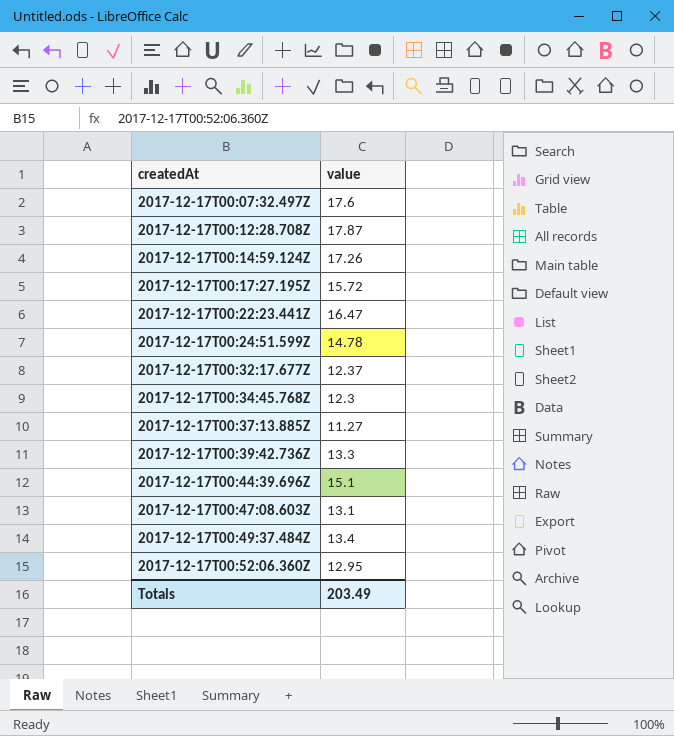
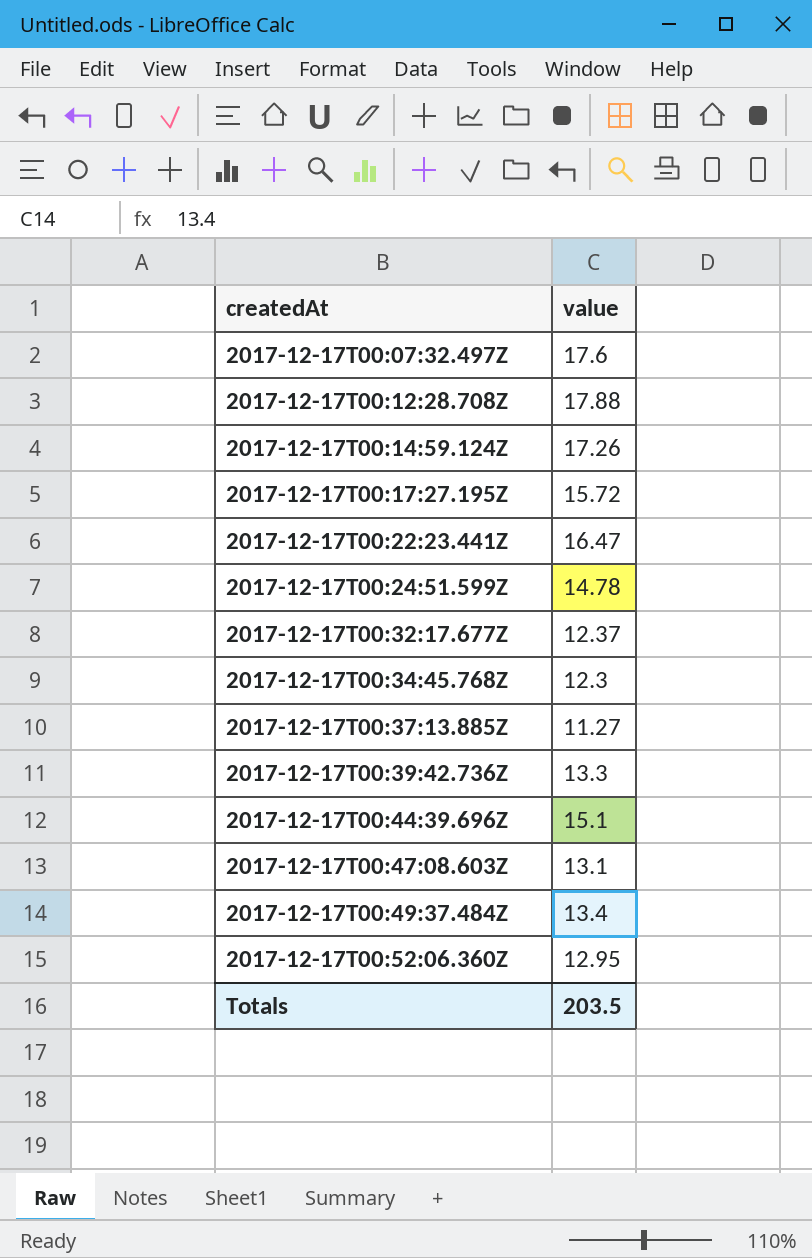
2017-12-17T00:12:28.708Z | value: 17.87 -> 17.88
Totals | value: 203.49 -> 203.5

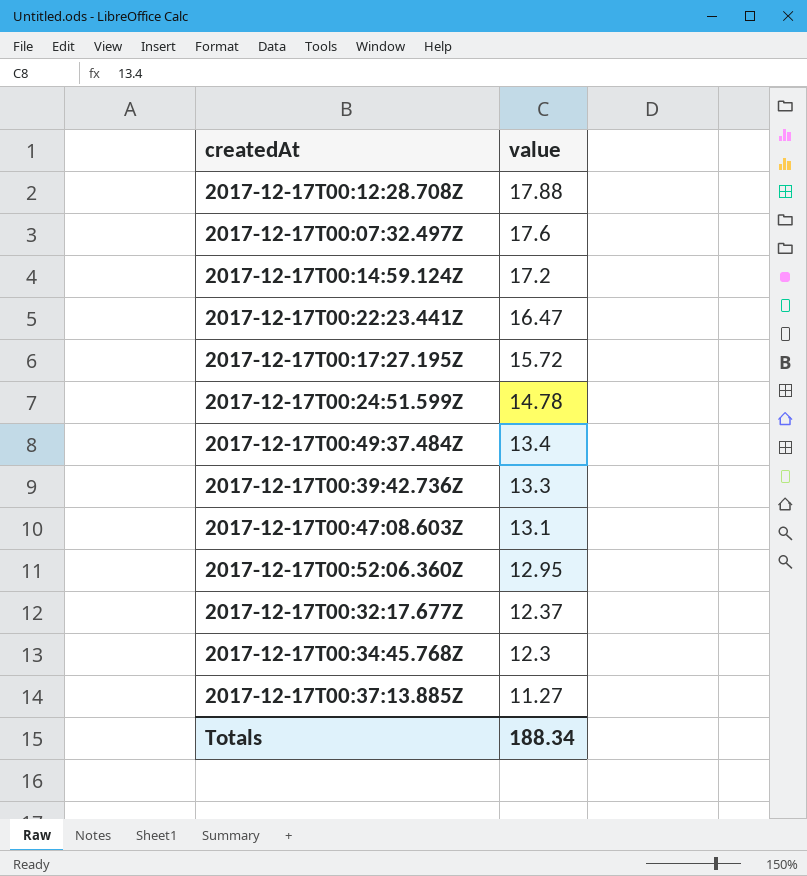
row order: createdAt ascending -> value descending
row 2017-12-17T00:44:39.696Z: 15.1 -> none
2017-12-17T00:14:59.124Z | value: 17.26 -> 17.2
Totals | value: 203.5 -> 188.34

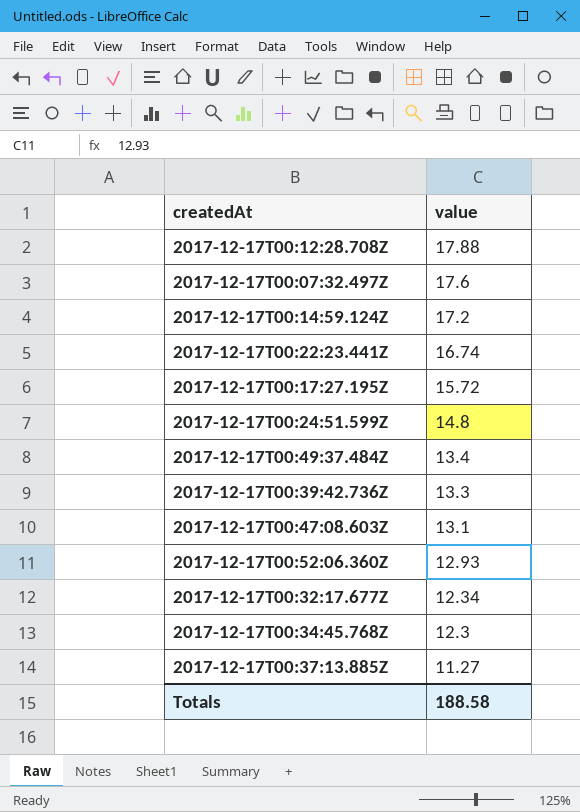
2017-12-17T00:22:23.441Z | value: 16.47 -> 16.74
2017-12-17T00:24:51.599Z | value: 14.78 -> 14.8
2017-12-17T00:52:06.360Z | value: 12.95 -> 12.93
2017-12-17T00:32:17.677Z | value: 12.37 -> 12.34
Totals | value: 188.34 -> 188.58

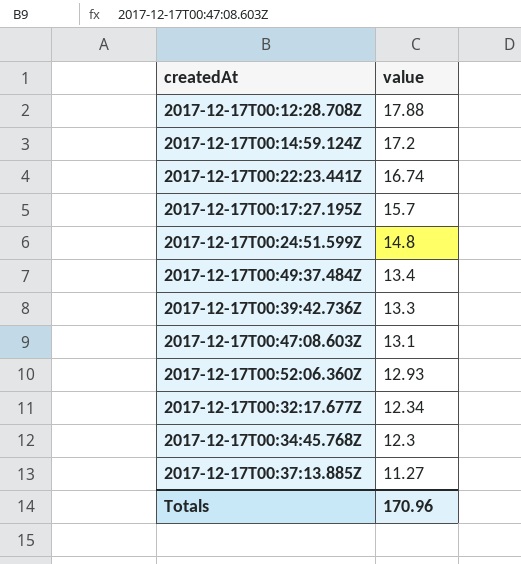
row 2017-12-17T00:07:32.497Z: 17.6 -> none
2017-12-17T00:17:27.195Z | value: 15.72 -> 15.7
Totals | value: 188.58 -> 170.96

